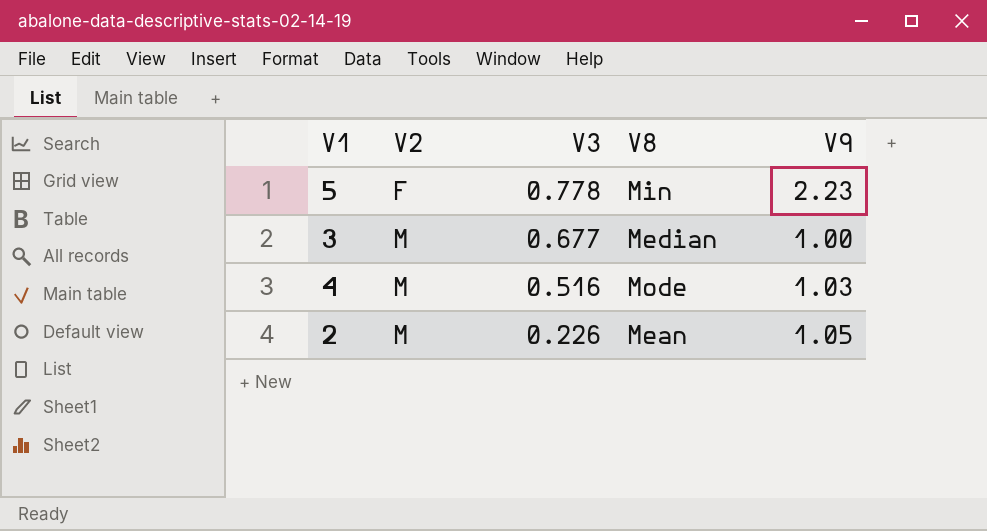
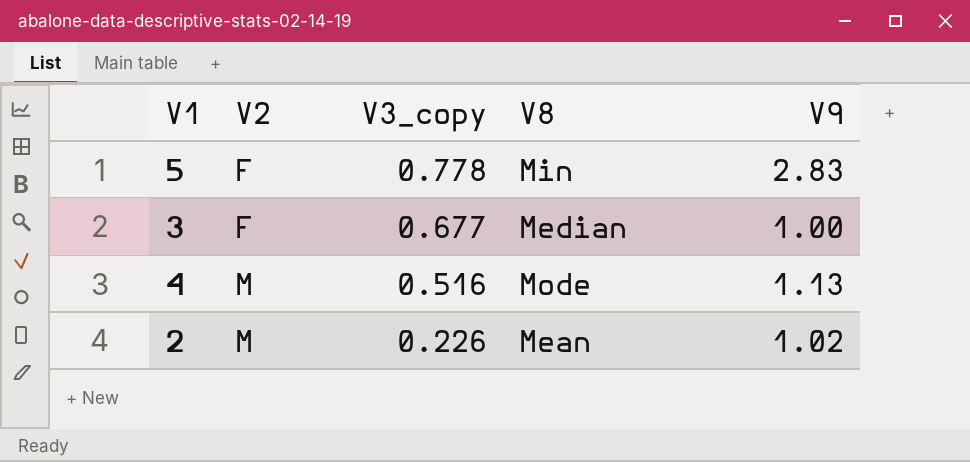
column name: V3 -> V3_copy
5 | V9: 2.23 -> 2.83
3 | V2: M -> F
4 | V9: 1.03 -> 1.13
2 | V9: 1.05 -> 1.02

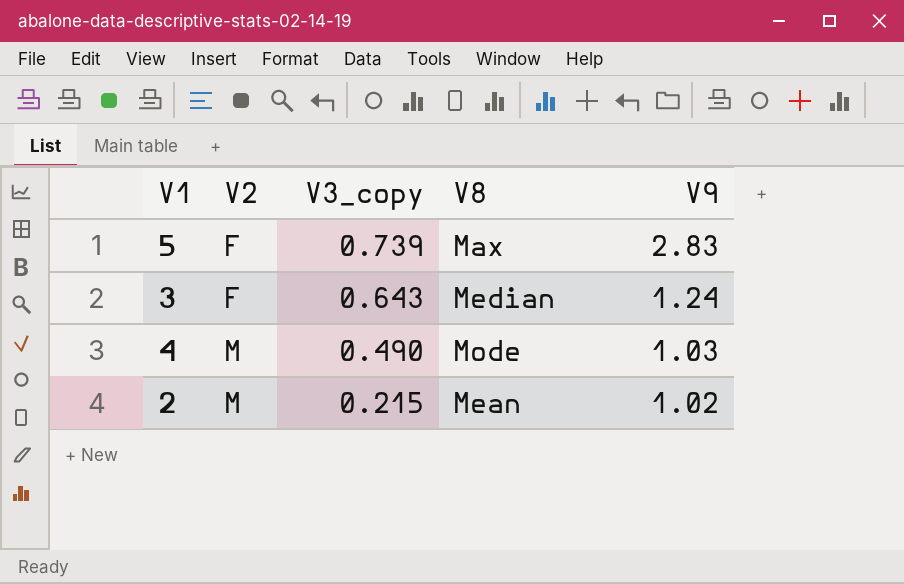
5 | V3_copy: 0.778 -> 0.739
5 | V8: Min -> Max
3 | V3_copy: 0.677 -> 0.643
3 | V9: 1.00 -> 1.24
4 | V3_copy: 0.516 -> 0.490
4 | V9: 1.13 -> 1.03
2 | V3_copy: 0.226 -> 0.215

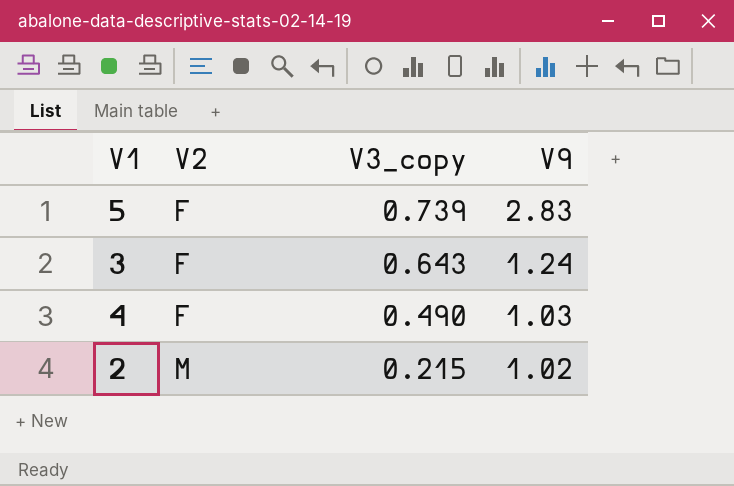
column V8 | position: 4 -> none
4 | V2: M -> F

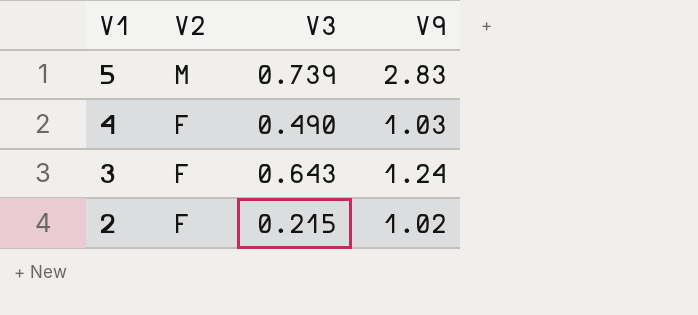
row order: V2 ascending -> V1 descending
column name: V3_copy -> V3
5 | V2: F -> M
2 | V2: M -> F

